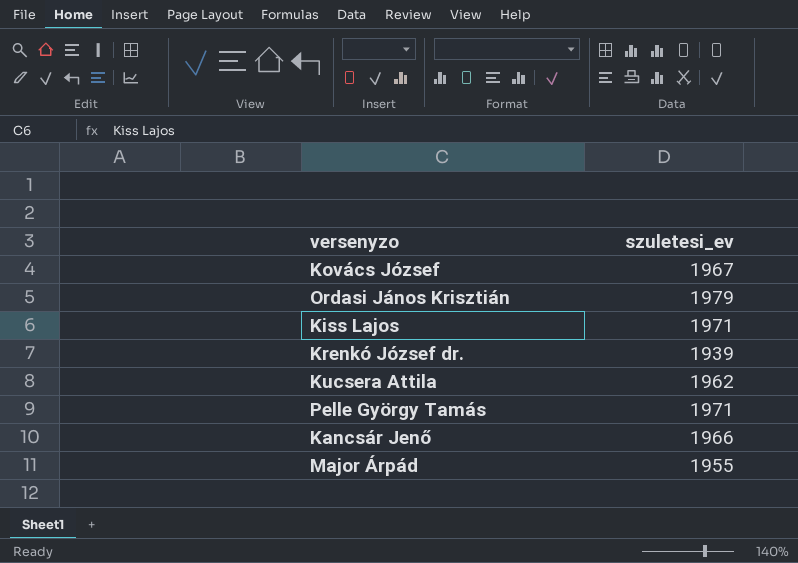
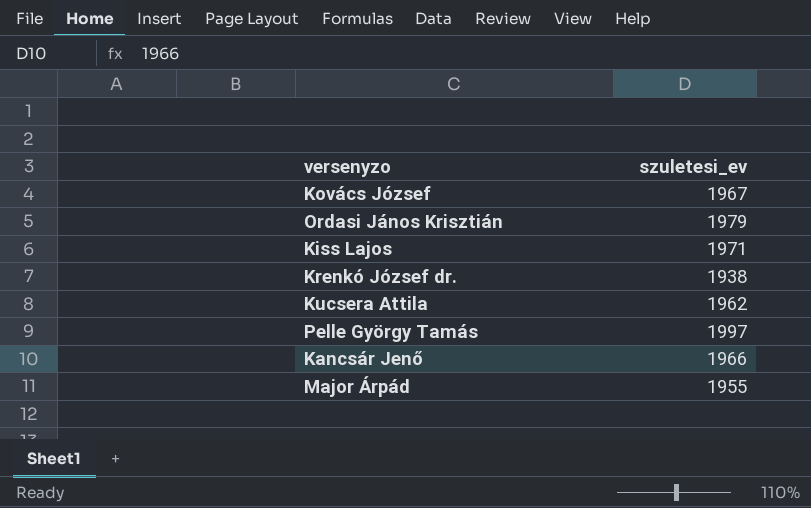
Krenkó József dr. | szuletesi_ev: 1939 -> 1938
Pelle György Tamás | szuletesi_ev: 1971 -> 1997

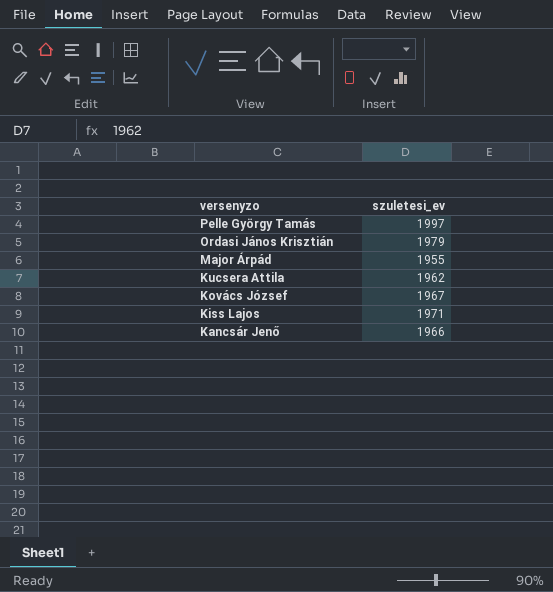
row order: none -> versenyzo descending
row Krenkó József dr.: 1938 -> none

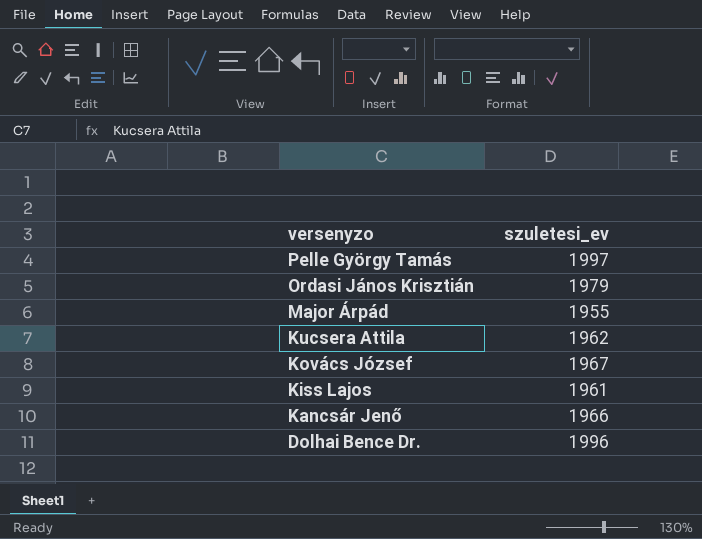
Kiss Lajos | szuletesi_ev: 1971 -> 1961
row Dolhai Bence Dr.: none -> 1996

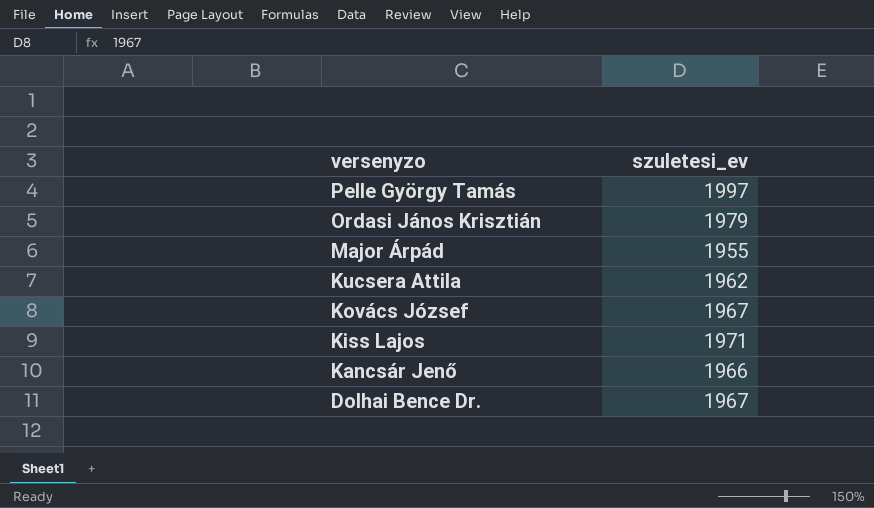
Kiss Lajos | szuletesi_ev: 1961 -> 1971
Dolhai Bence Dr. | szuletesi_ev: 1996 -> 1967

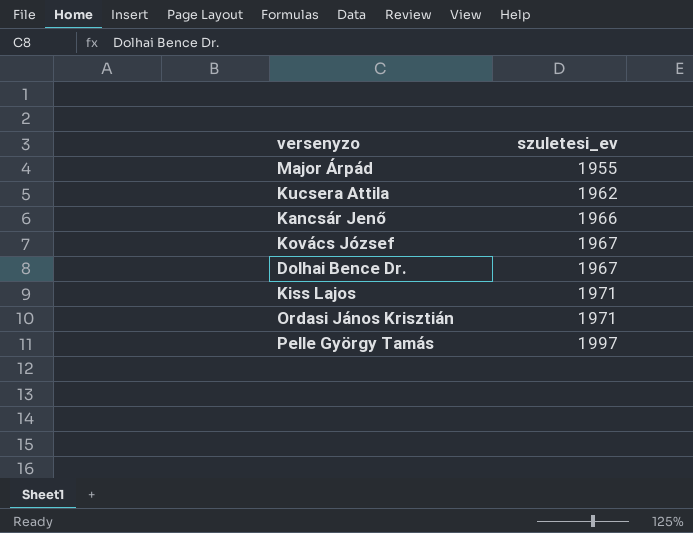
row order: versenyzo descending -> szuletesi_ev ascending
Ordasi János Krisztián | szuletesi_ev: 1979 -> 1971

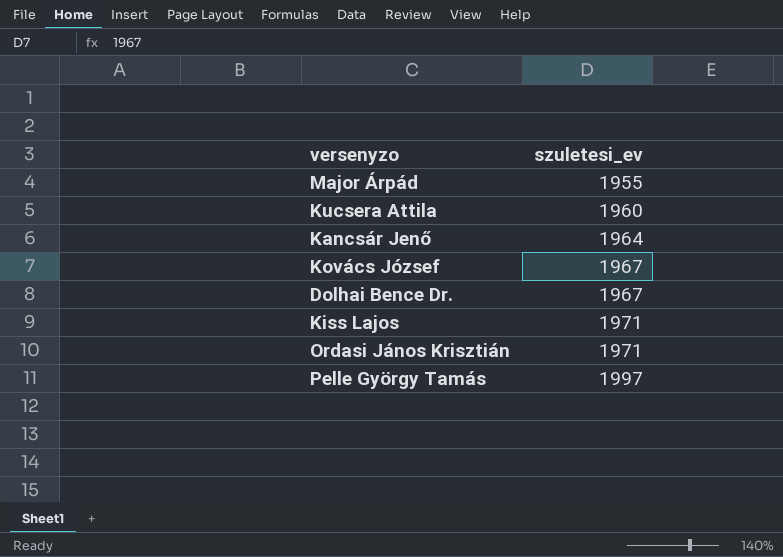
Kucsera Attila | szuletesi_ev: 1962 -> 1960
Kancsár Jenő | szuletesi_ev: 1966 -> 1964

